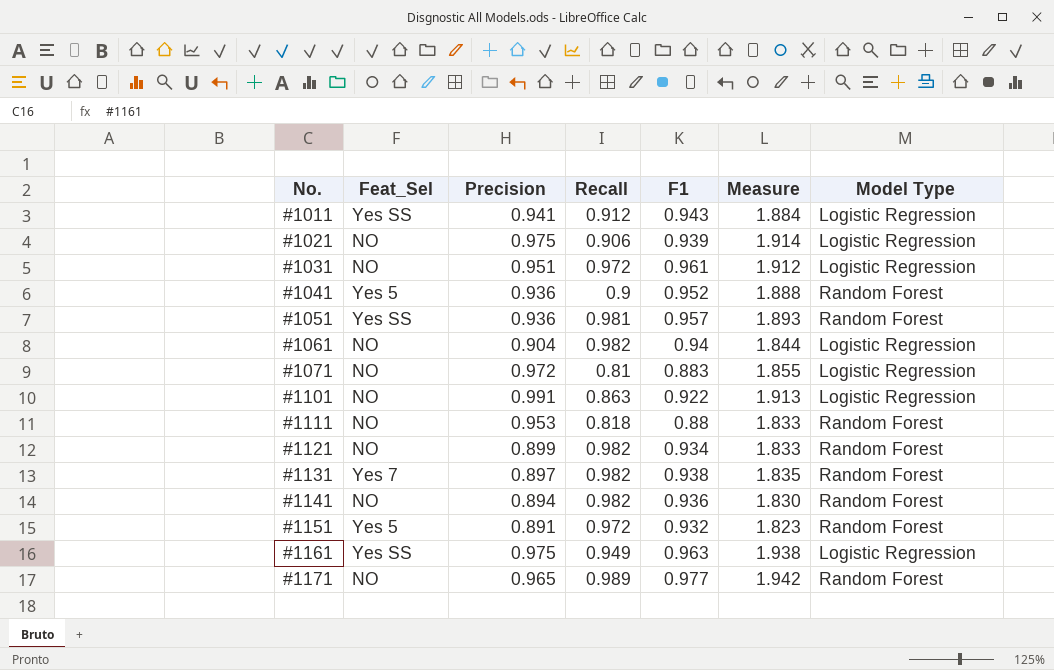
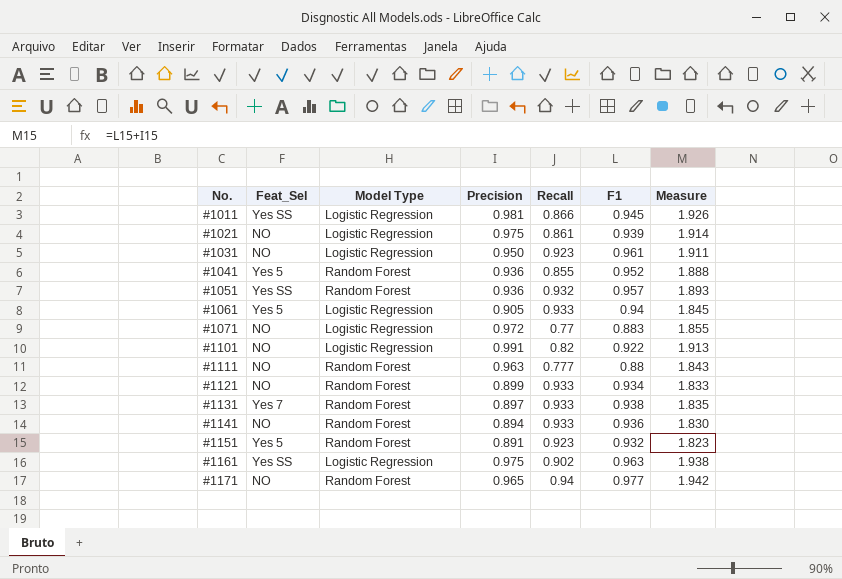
column Model Type | position: 7 -> 3
#1011 | Precision: 0.941 -> 0.981
#1011 | Recall: 0.912 -> 0.866
#1011 | F1: 0.943 -> 0.945
#1011 | Measure: 1.884 -> 1.926
#1021 | Recall: 0.906 -> 0.861
#1031 | Precision: 0.951 -> 0.950
#1031 | Recall: 0.972 -> 0.923
#1031 | Measure: 1.912 -> 1.911
#1041 | Recall: 0.9 -> 0.855
#1051 | Recall: 0.981 -> 0.932
#1061 | Feat_Sel: NO -> Yes 5
#1061 | Precision: 0.904 -> 0.905
#1061 | Recall: 0.982 -> 0.933
#1061 | Measure: 1.844 -> 1.845
#1071 | Recall: 0.81 -> 0.77
#1101 | Recall: 0.863 -> 0.82
#1111 | Precision: 0.953 -> 0.963
#1111 | Recall: 0.818 -> 0.777
#1111 | Measure: 1.833 -> 1.843
#1121 | Recall: 0.982 -> 0.933
#1131 | Recall: 0.982 -> 0.933
#1141 | Recall: 0.982 -> 0.933
#1151 | Recall: 0.972 -> 0.923
#1161 | Recall: 0.949 -> 0.902
#1171 | Recall: 0.989 -> 0.94

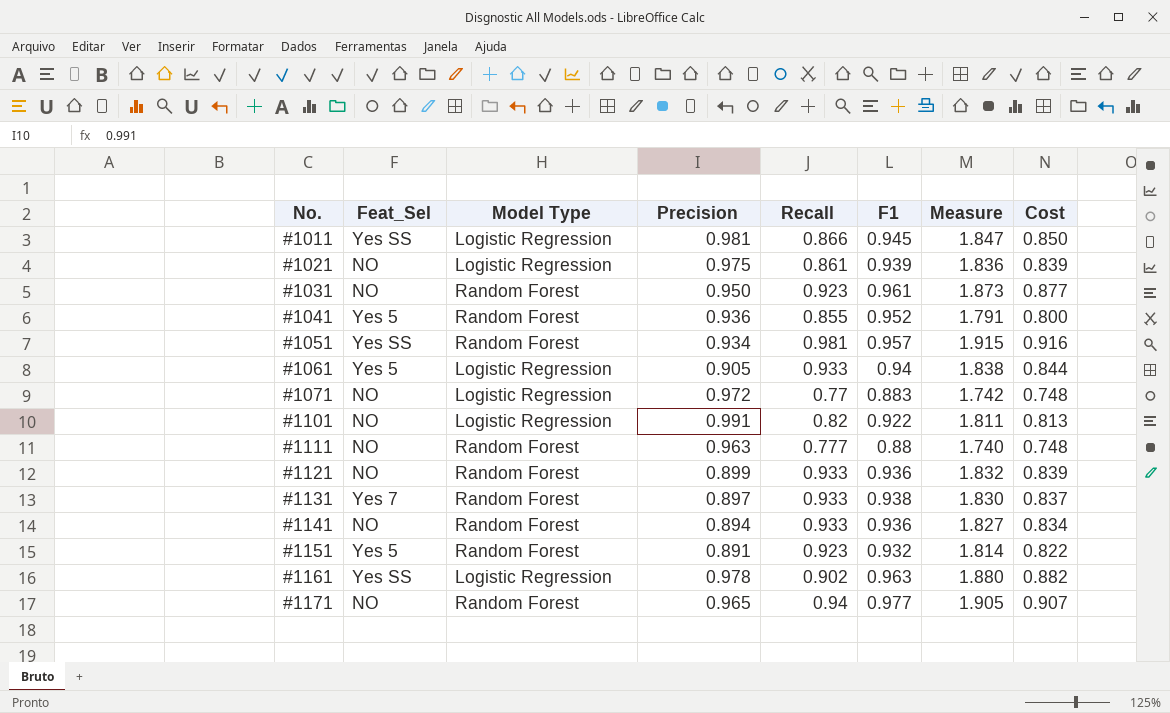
column Measure | formula: [Precision] + [F1] -> [Precision] + [Recall]
column Cost | formula: none -> [Precision] * [Recall]
#1031 | Model Type: Logistic Regression -> Random Forest
#1051 | Precision: 0.936 -> 0.934
#1051 | Recall: 0.932 -> 0.981
#1121 | F1: 0.934 -> 0.936
#1161 | Precision: 0.975 -> 0.978

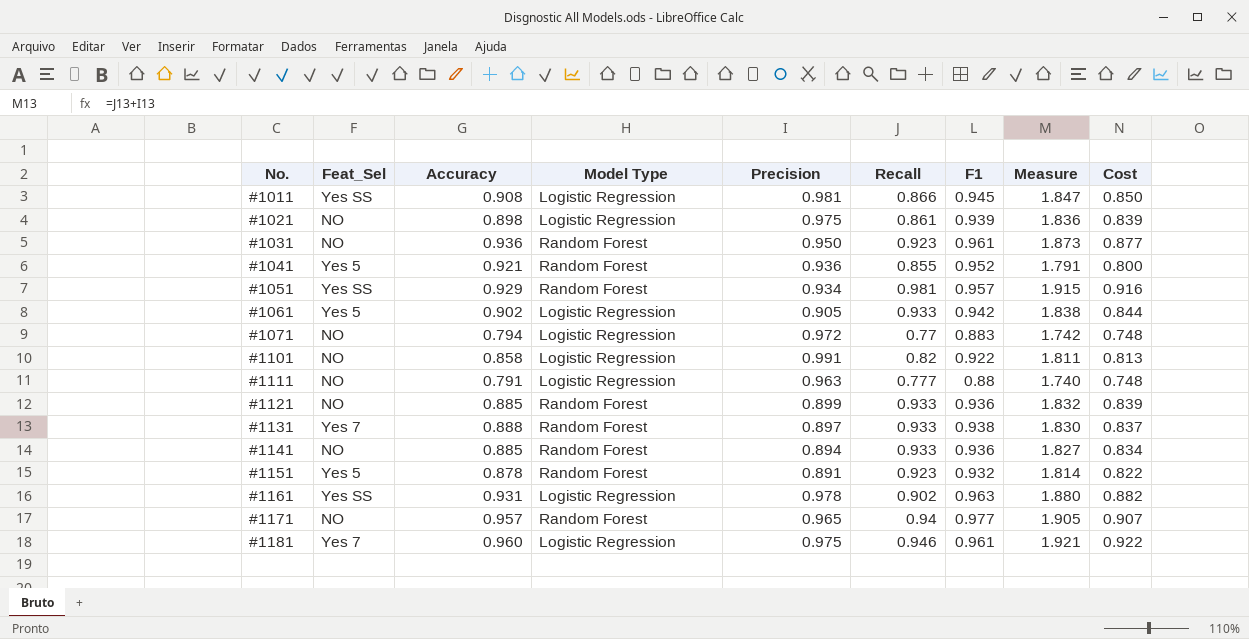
column Accuracy | position: none -> 3
#1061 | F1: 0.94 -> 0.942
#1111 | Model Type: Random Forest -> Logistic Regression
row #1181: none -> Yes 7 | 0.960 | Logistic Regression | 0.975 | 0.946 | 0.961 | 1.921 | 0.922

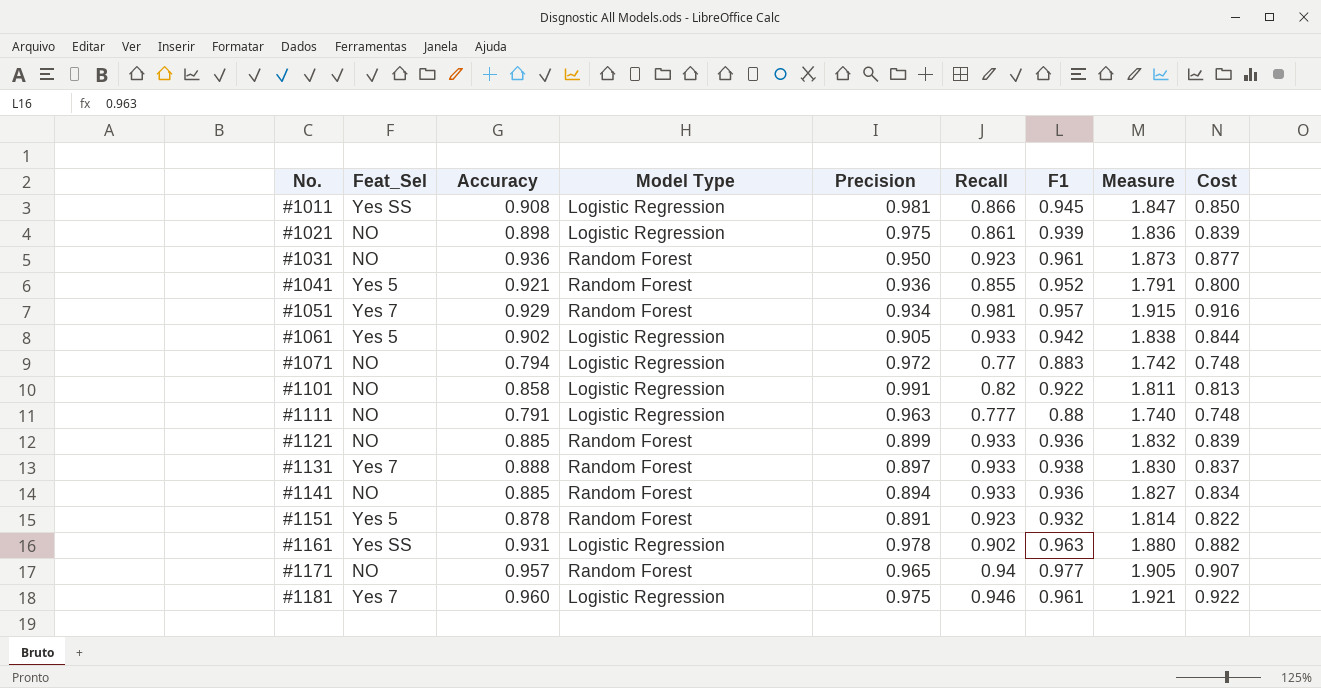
#1051 | Feat_Sel: Yes SS -> Yes 7

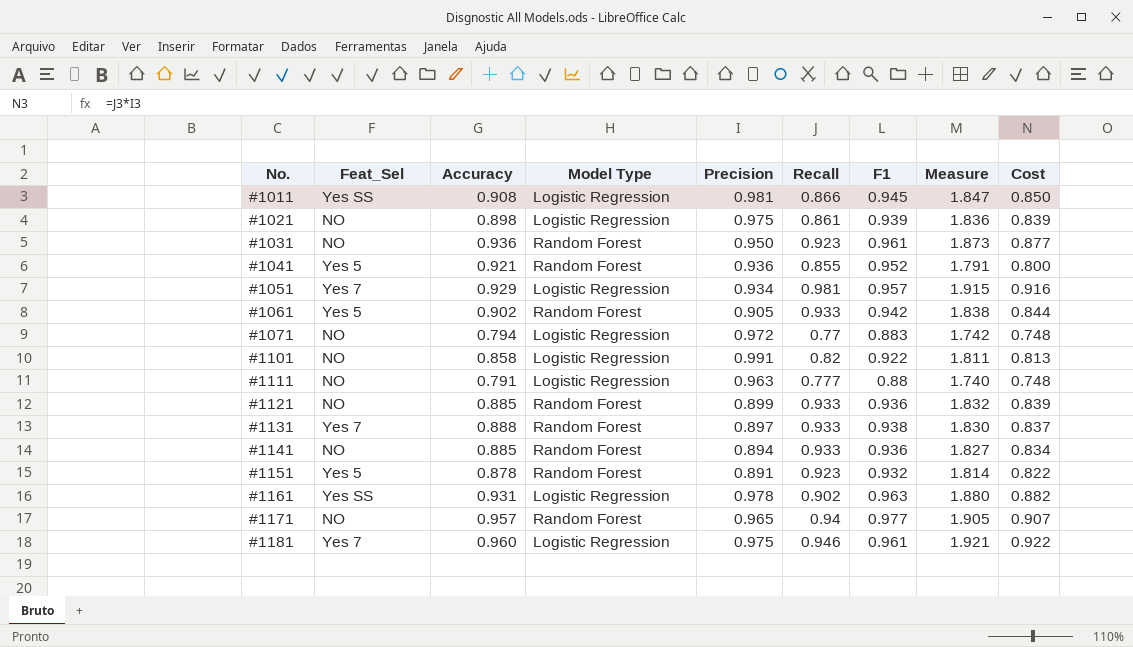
#1051 | Model Type: Random Forest -> Logistic Regression
#1061 | Model Type: Logistic Regression -> Random Forest

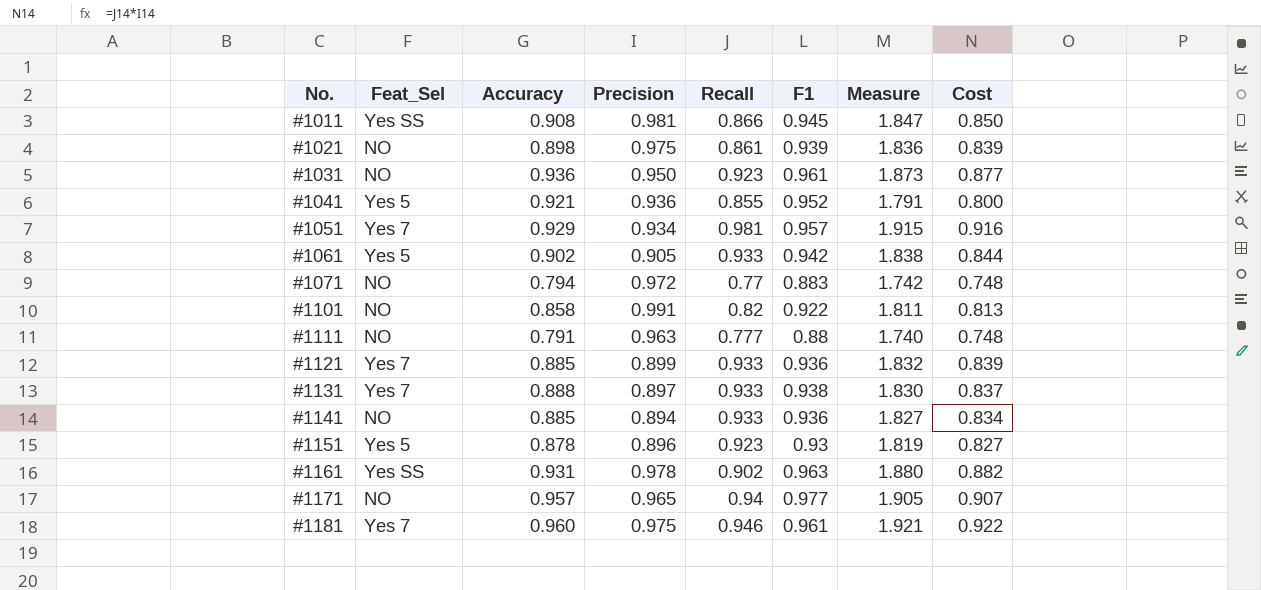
column Model Type | position: 4 -> none
#1121 | Feat_Sel: NO -> Yes 7
#1151 | Precision: 0.891 -> 0.896
#1151 | F1: 0.932 -> 0.93
#1151 | Measure: 1.814 -> 1.819
#1151 | Cost: 0.822 -> 0.827

